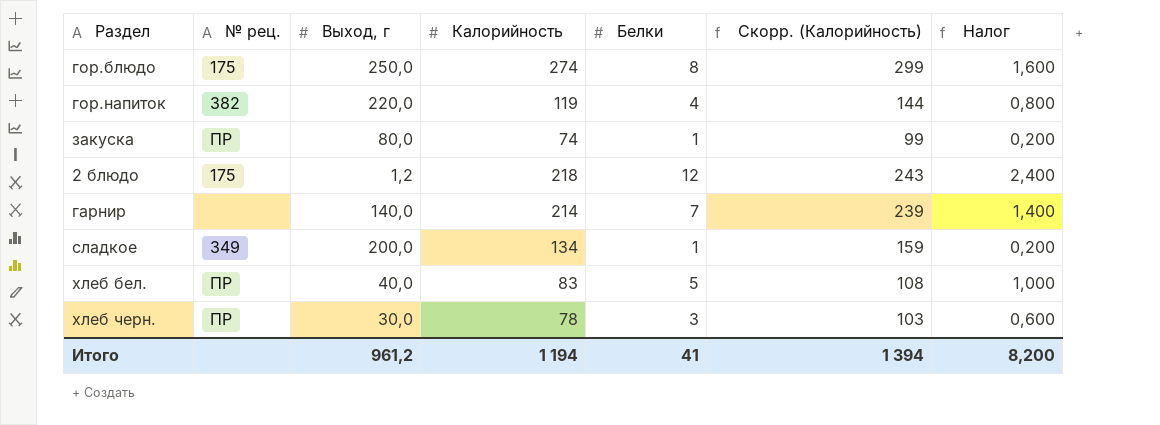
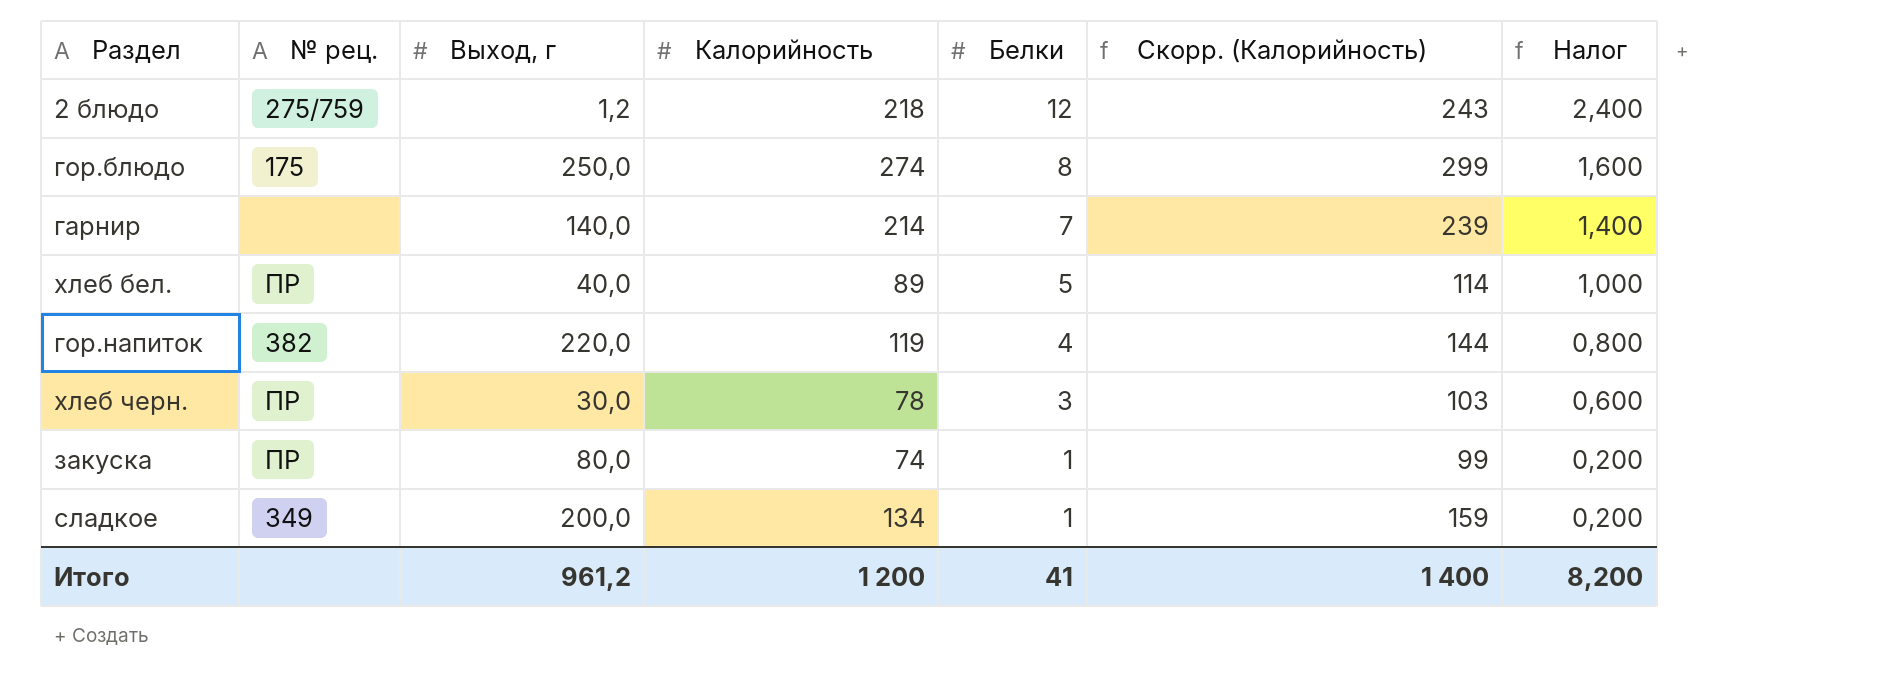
row order: none -> Белки descending
2 блюдо | № рец.: 175 -> 275/759
хлеб бел. | Калорийность: 83 -> 89
хлеб бел. | Скорр. (Калорийность): 108 -> 114
Итого | Калорийность: 1 194 -> 1 200
Итого | Скорр. (Калорийность): 1 394 -> 1 400

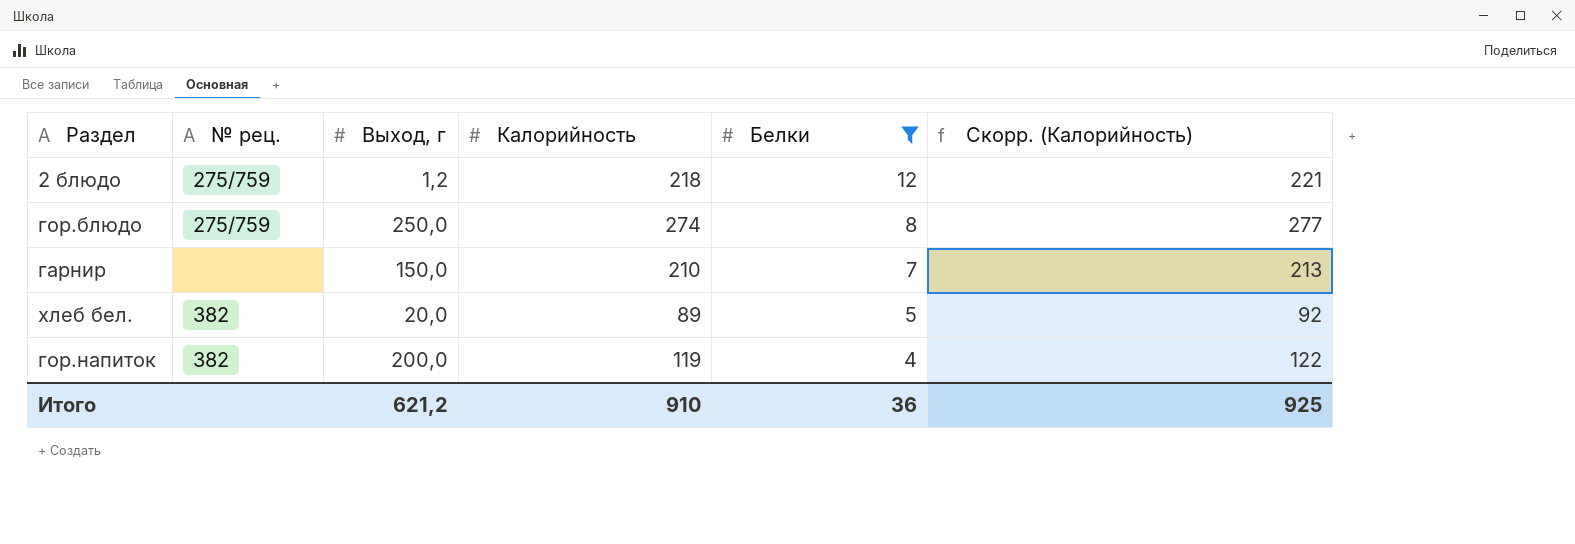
filter: none -> Белки >= 4
column Налог | formula: [Белки] * 0,2 -> none
column Скорр. (Калорийность) | formula: [Калорийность] + 25 -> [Калорийность] + 3
гор.блюдо | № рец.: 175 -> 275/759
гарнир | Выход, г: 140,0 -> 150,0
гарнир | Калорийность: 214 -> 210
хлеб бел. | № рец.: ПР -> 382
хлеб бел. | Выход, г: 40,0 -> 20,0
гор.напиток | Выход, г: 220,0 -> 200,0
Итого | Выход, г: 961,2 -> 621,2
Итого | Калорийность: 1 200 -> 910
Итого | Белки: 41 -> 36
Итого | Скорр. (Калорийность): 1 400 -> 925

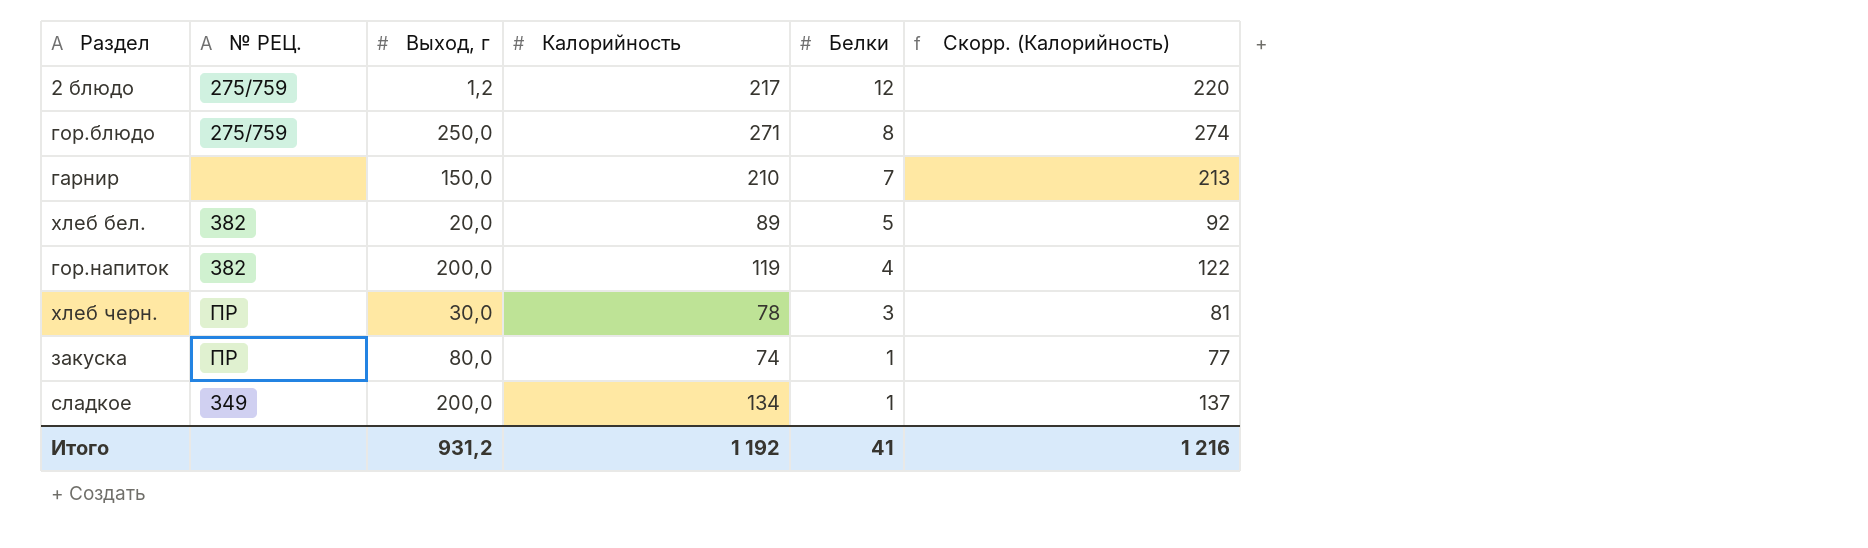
filter: Белки >= 4 -> none
column name: № рец. -> № РЕЦ.
2 блюдо | Калорийность: 218 -> 217
2 блюдо | Скорр. (Калорийность): 221 -> 220
гор.блюдо | Калорийность: 274 -> 271
гор.блюдо | Скорр. (Калорийность): 277 -> 274
Итого | Выход, г: 621,2 -> 931,2
Итого | Калорийность: 910 -> 1 192
Итого | Белки: 36 -> 41
Итого | Скорр. (Калорийность): 925 -> 1 216

